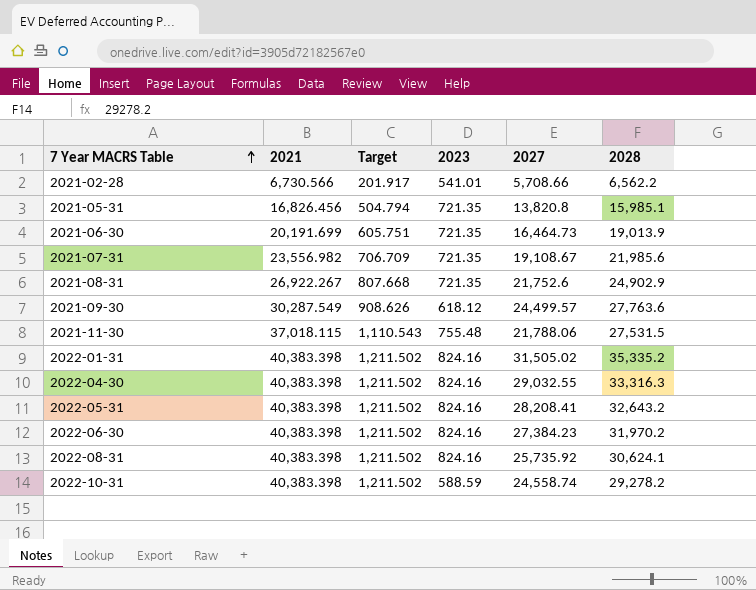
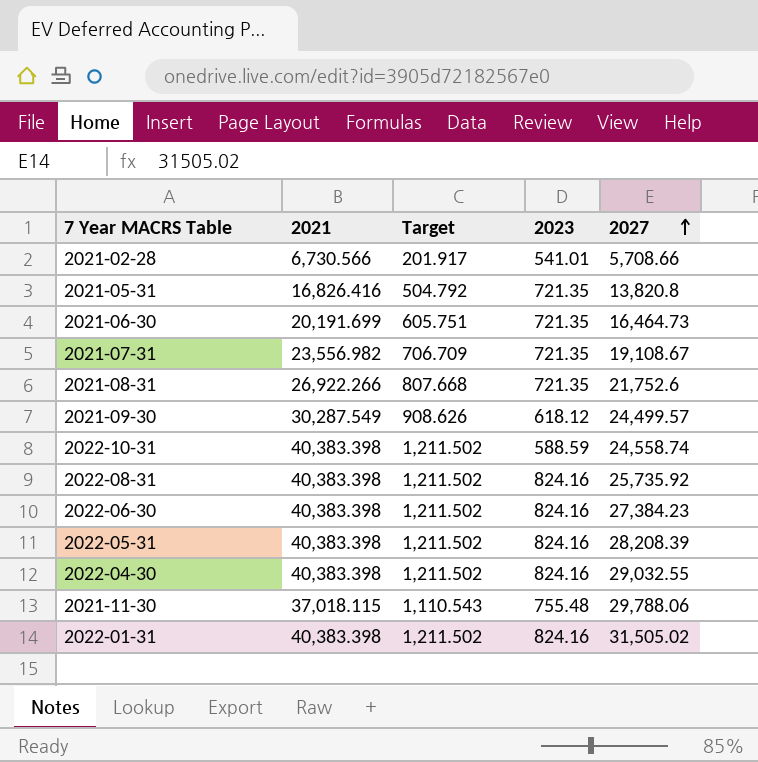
row order: 7 Year MACRS Table ascending -> 2027 ascending
column 2028 | position: 6 -> none
2021-05-31 | 2021: 16,826.456 -> 16,826.416
2021-05-31 | Target: 504.794 -> 504.792
2021-08-31 | 2021: 26,922.267 -> 26,922.266
2022-05-31 | 2027: 28,208.41 -> 28,208.39
2021-11-30 | 2027: 21,788.06 -> 29,788.06

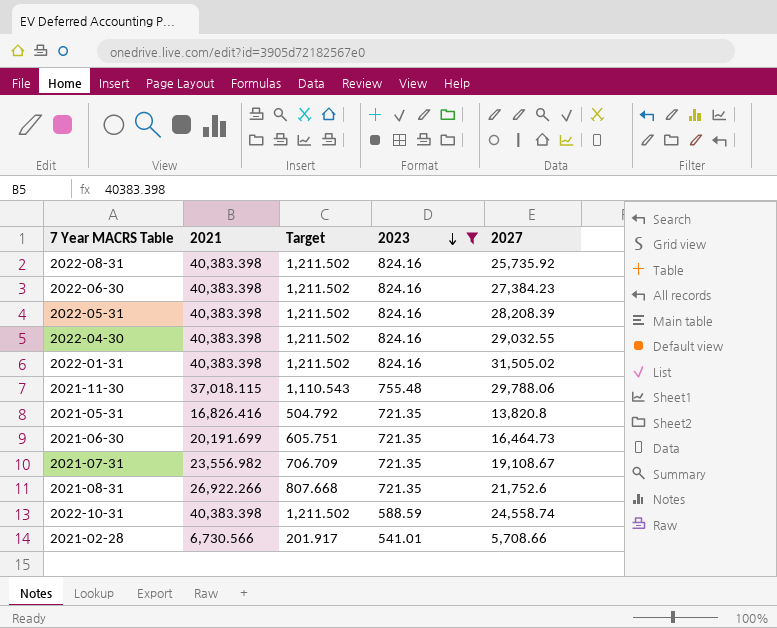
filter: none -> 2023 != 618.12
row order: 2027 ascending -> 2023 descending

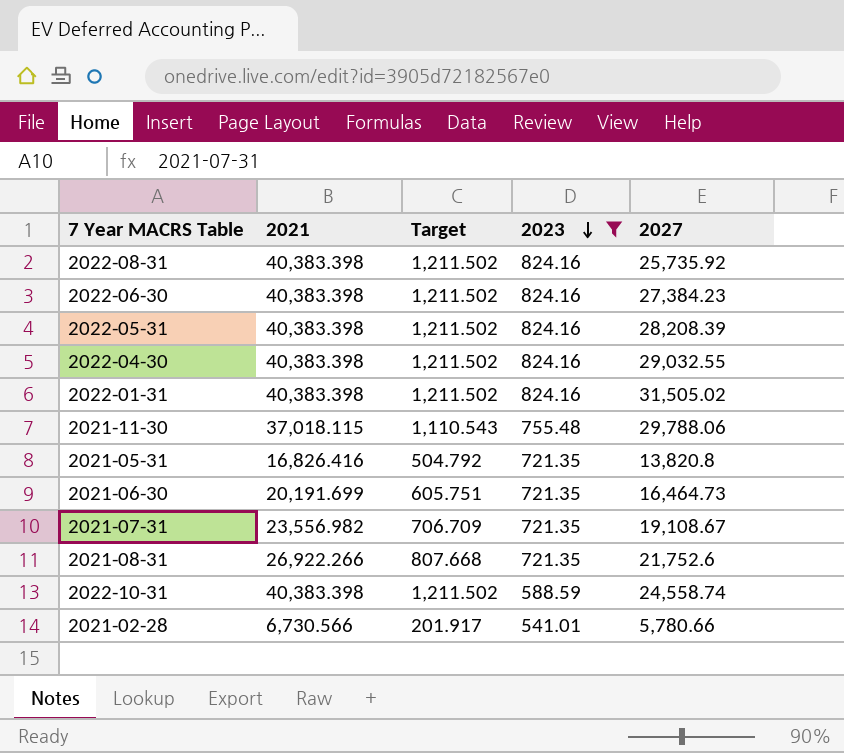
2021-02-28 | 2027: 5,708.66 -> 5,780.66

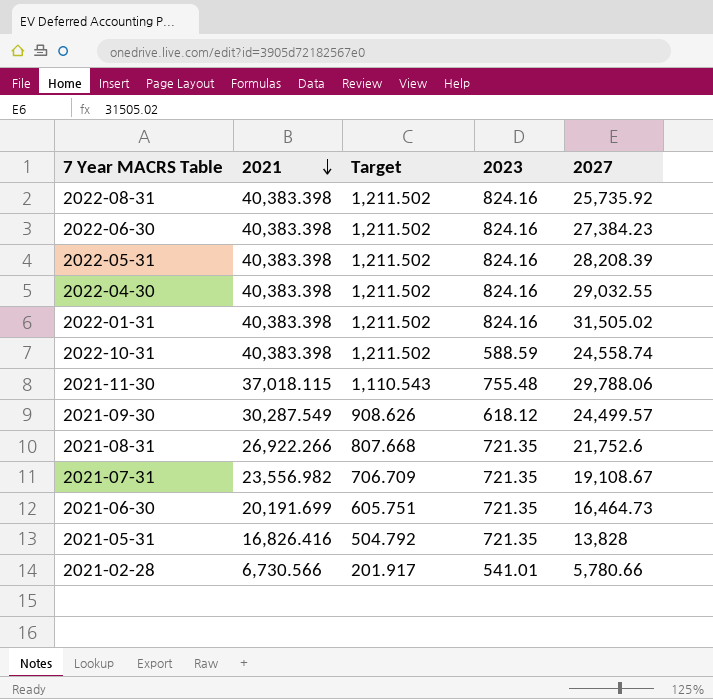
filter: 2023 != 618.12 -> none
row order: 2023 descending -> 2021 descending
2021-05-31 | 2027: 13,820.8 -> 13,828

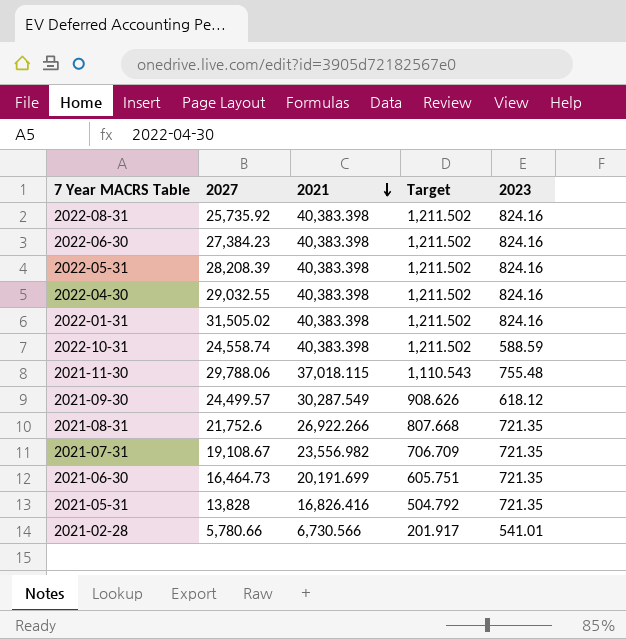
column 2027 | position: 5 -> 2

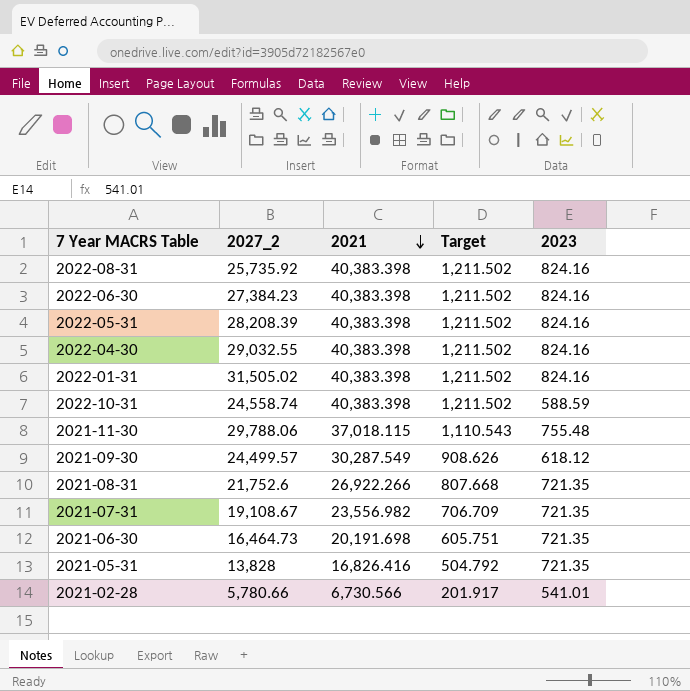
column name: 2027 -> 2027_2
2021-06-30 | 2021: 20,191.699 -> 20,191.698

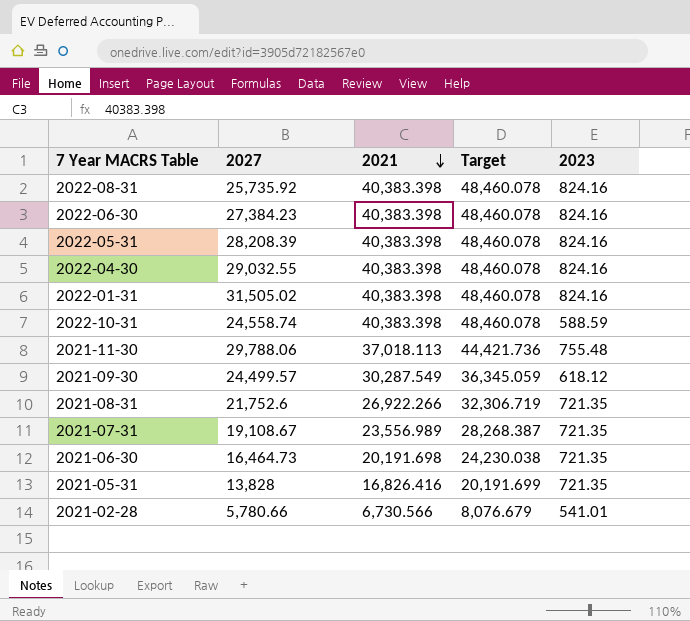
column name: 2027_2 -> 2027
column Target | formula: [2021] * 0.03 -> [2021] * 1.2
2021-11-30 | 2021: 37,018.115 -> 37,018.113
2021-07-31 | 2021: 23,556.982 -> 23,556.989

